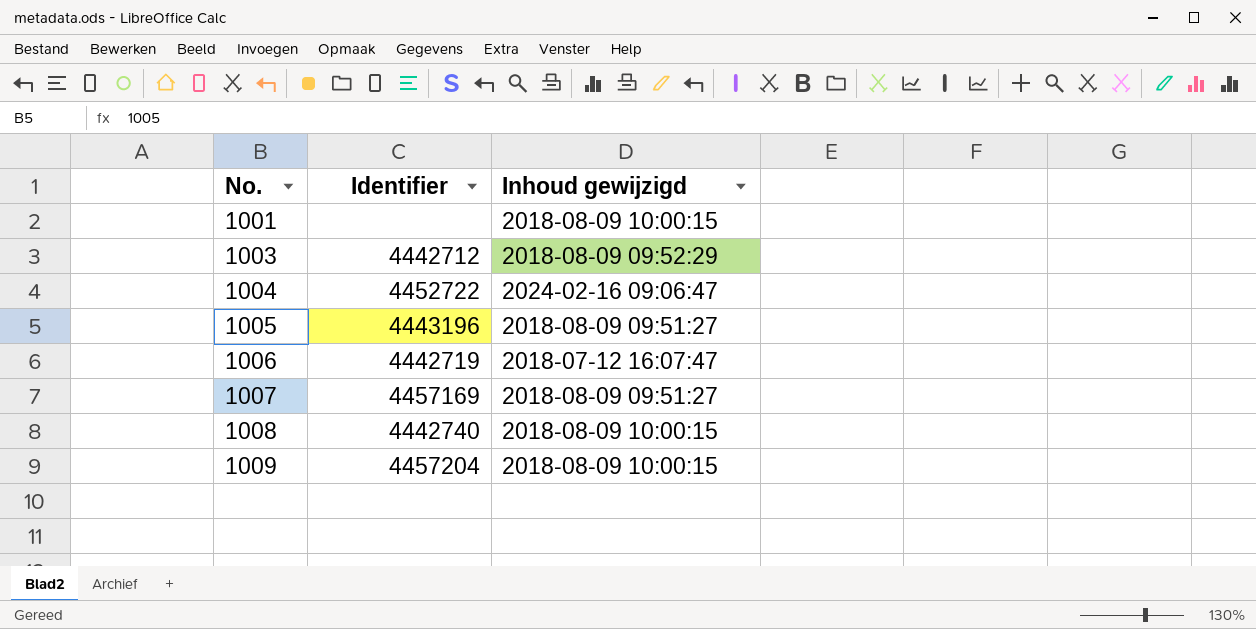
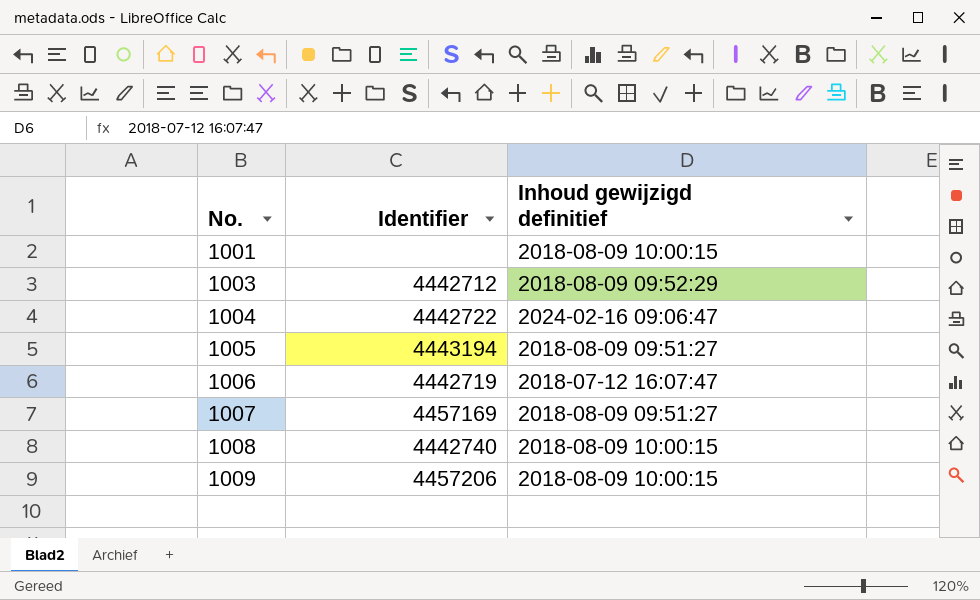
column name: Inhoud gewijzigd -> Inhoud gewijzigd definitief
1004 | Identifier: 4452722 -> 4442722
1005 | Identifier: 4443196 -> 4443194
1009 | Identifier: 4457204 -> 4457206

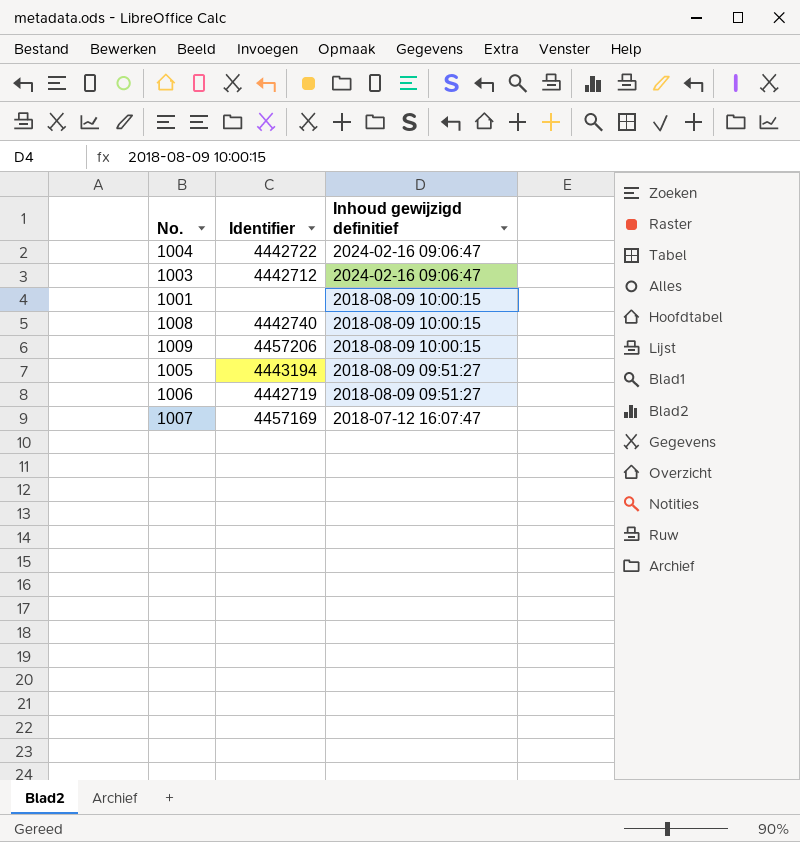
row order: No. ascending -> Inhoud gewijzigd definitief descending
1003 | Inhoud gewijzigd definitief: 2018-08-09 09:52:29 -> 2024-02-16 09:06:47
1006 | Inhoud gewijzigd definitief: 2018-07-12 16:07:47 -> 2018-08-09 09:51:27
1007 | Inhoud gewijzigd definitief: 2018-08-09 09:51:27 -> 2018-07-12 16:07:47

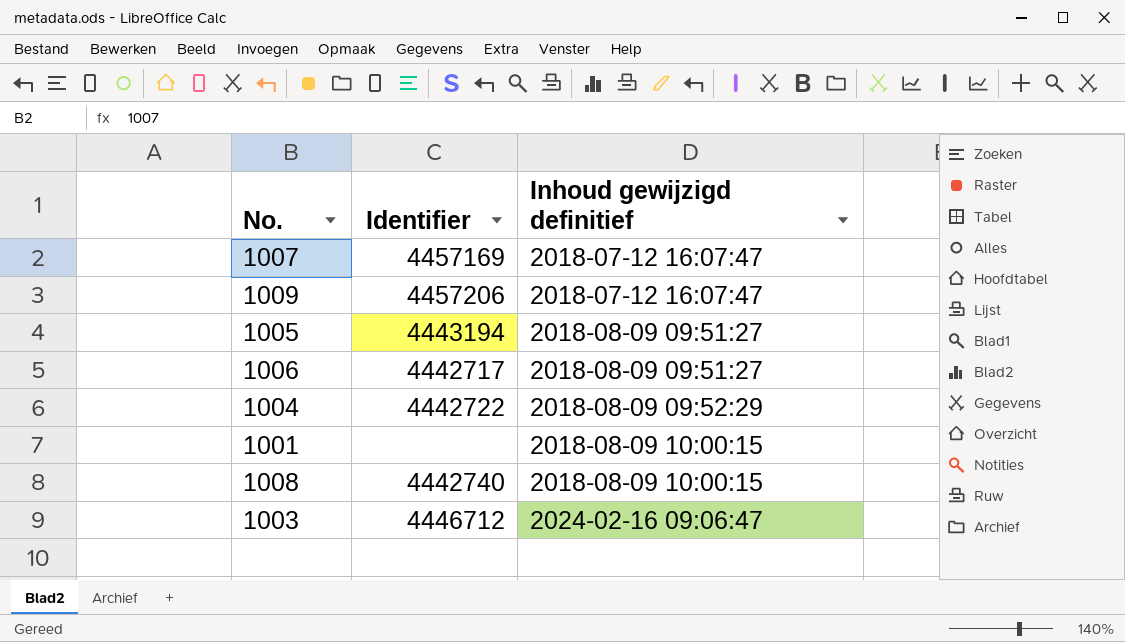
row order: Inhoud gewijzigd definitief descending -> Inhoud gewijzigd definitief ascending
1009 | Inhoud gewijzigd definitief: 2018-08-09 10:00:15 -> 2018-07-12 16:07:47
1006 | Identifier: 4442719 -> 4442717
1004 | Inhoud gewijzigd definitief: 2024-02-16 09:06:47 -> 2018-08-09 09:52:29
1003 | Identifier: 4442712 -> 4446712

